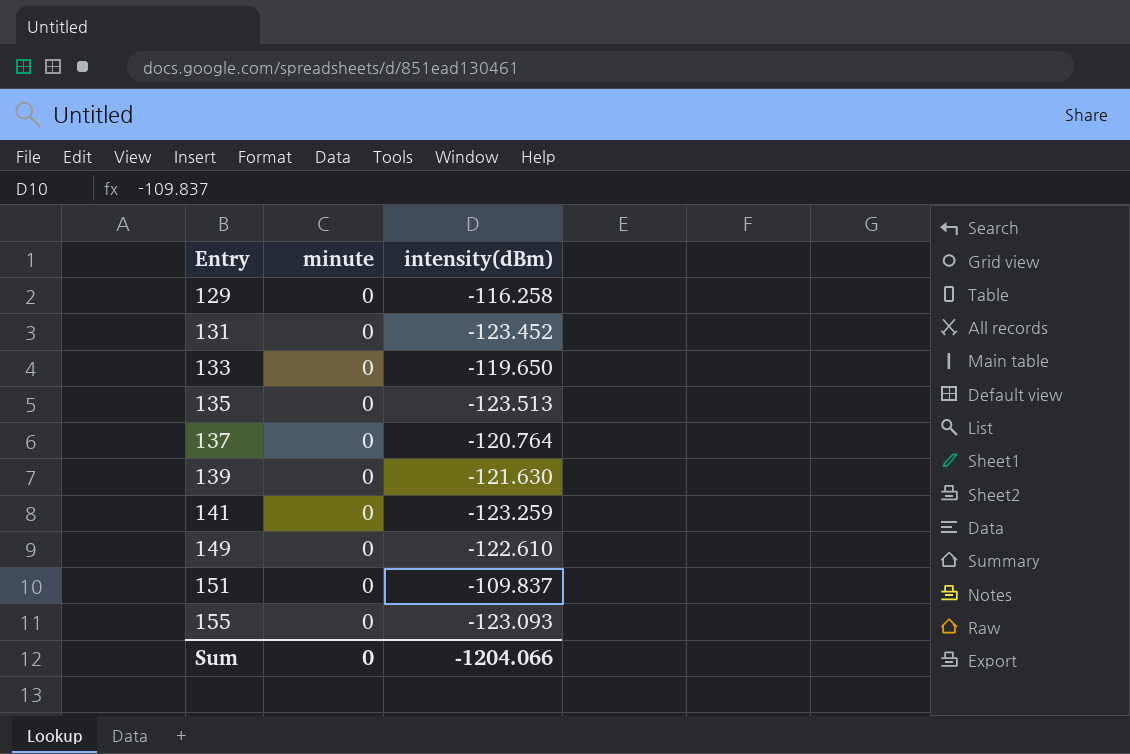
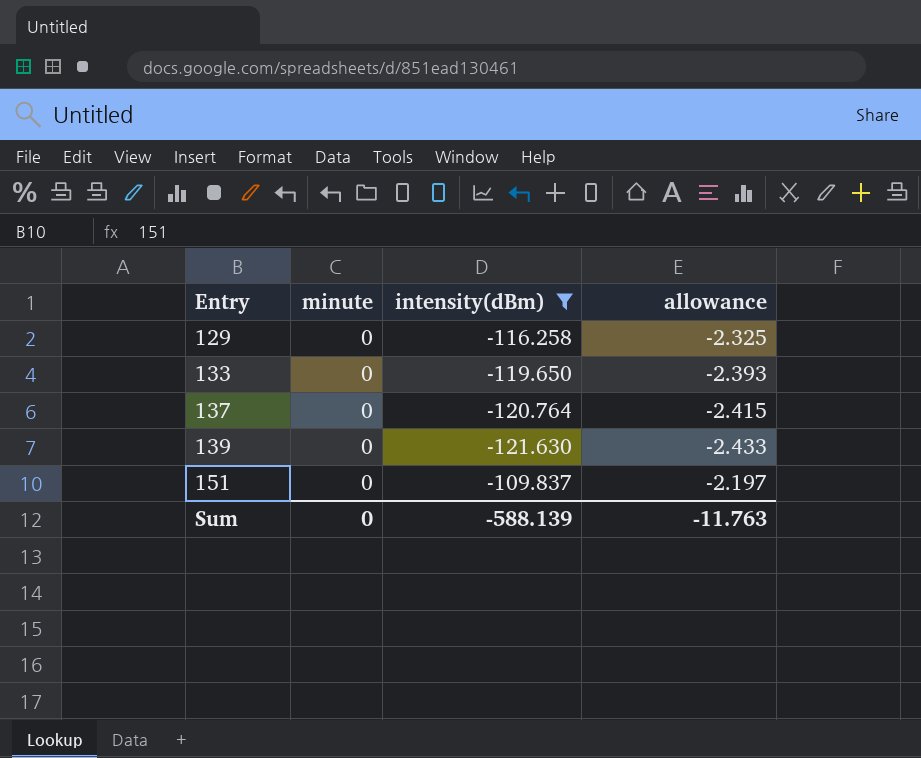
filter: none -> intensity(dBm) >= -121.630
column allowance | formula: none -> [intensity(dBm)] * 0.02
Sum | intensity(dBm): -1204.066 -> -588.139

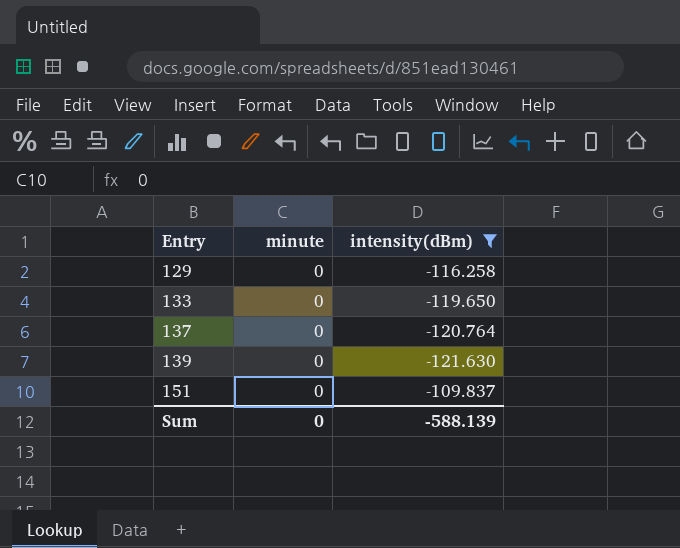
column allowance | formula: [intensity(dBm)] * 0.02 -> none

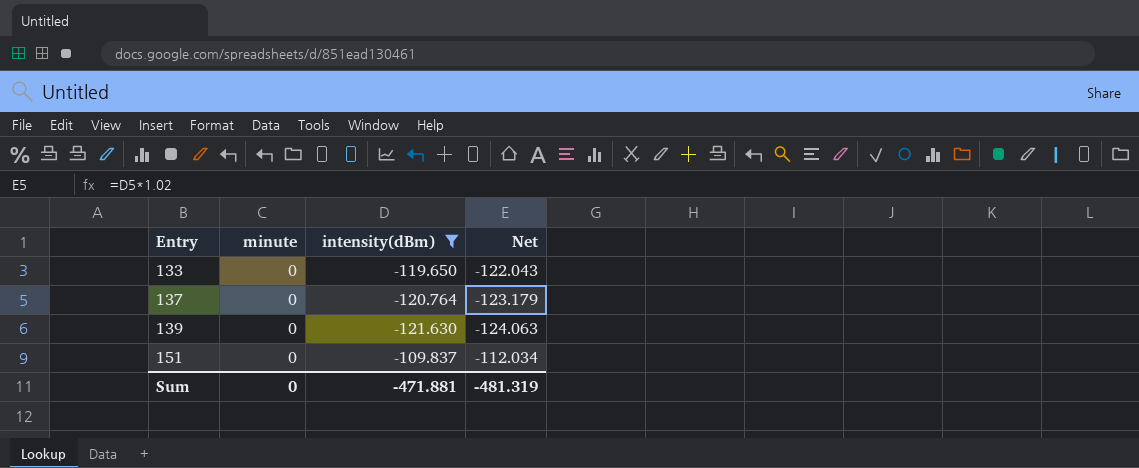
column Net | formula: none -> [intensity(dBm)] * 1.02
row 129: 0 | -116.258 -> none
Sum | intensity(dBm): -588.139 -> -471.881

